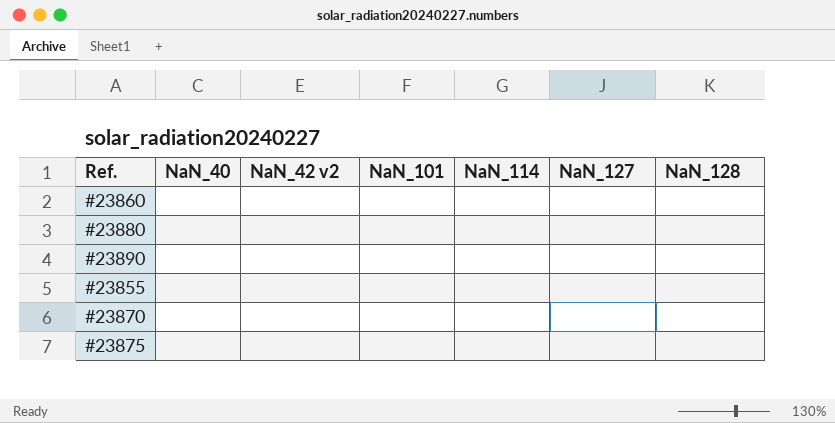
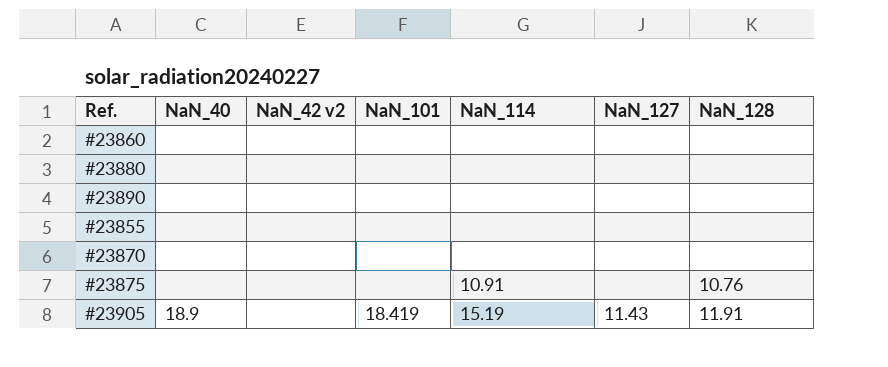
#23875 | NaN_114: none -> 10.91
#23875 | NaN_128: none -> 10.76
row #23905: none -> 18.9 | none | 18.419 | 15.19 | 11.43 | 11.91

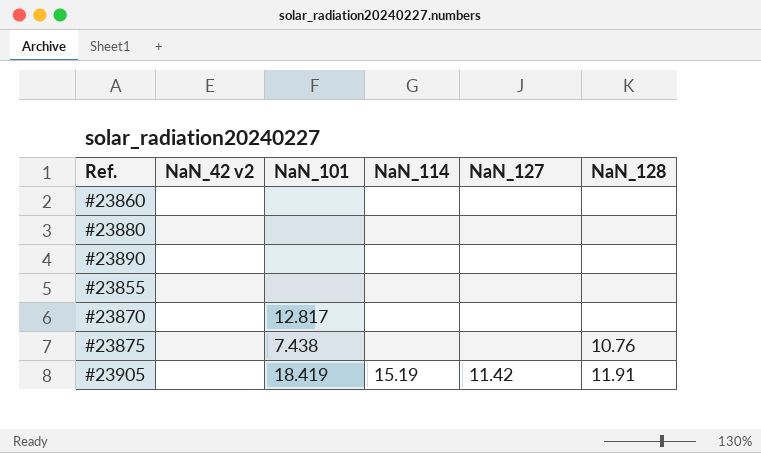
column NaN_40 | position: 2 -> none
#23870 | NaN_101: none -> 12.817
#23875 | NaN_101: none -> 7.438
#23875 | NaN_114: 10.91 -> none
#23905 | NaN_127: 11.43 -> 11.42

